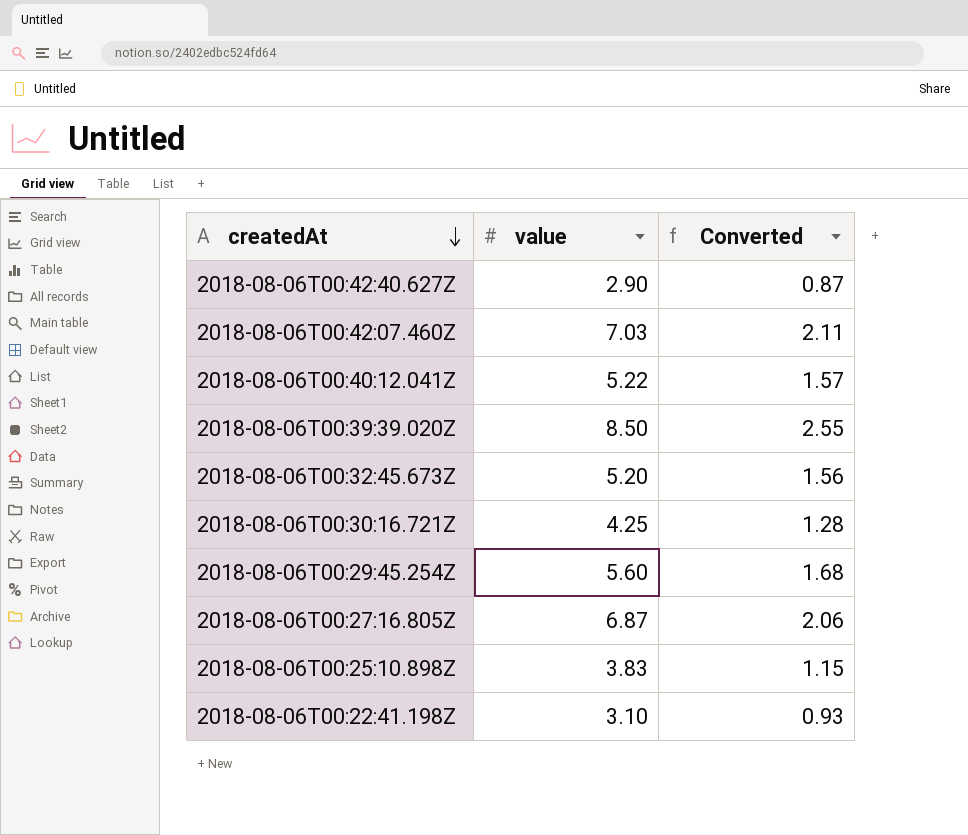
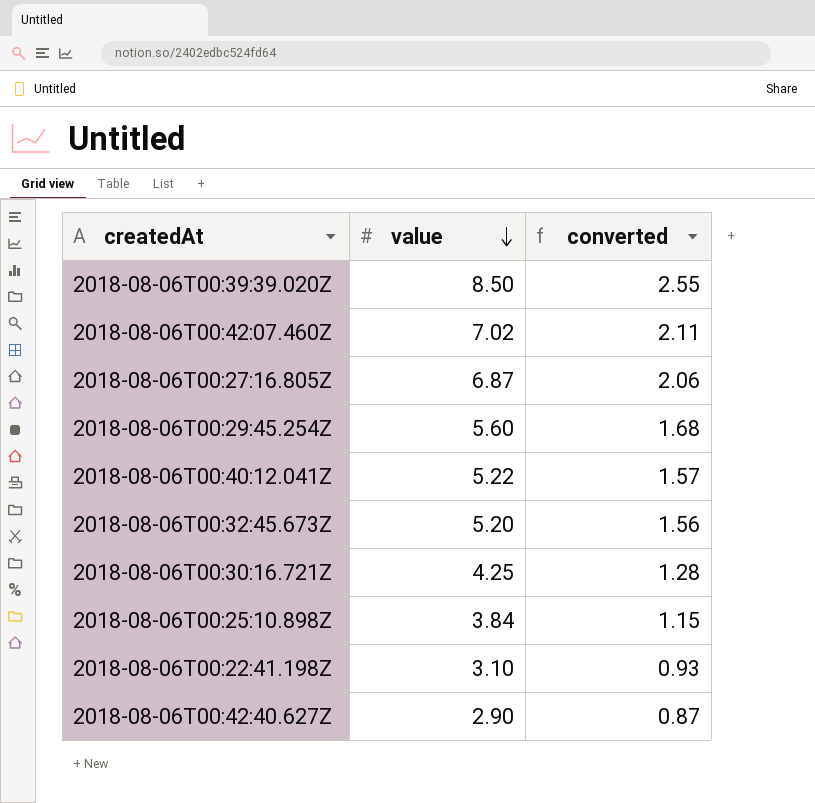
row order: createdAt descending -> value descending
column name: Converted -> converted
2018-08-06T00:42:07.460Z | value: 7.03 -> 7.02
2018-08-06T00:25:10.898Z | value: 3.83 -> 3.84

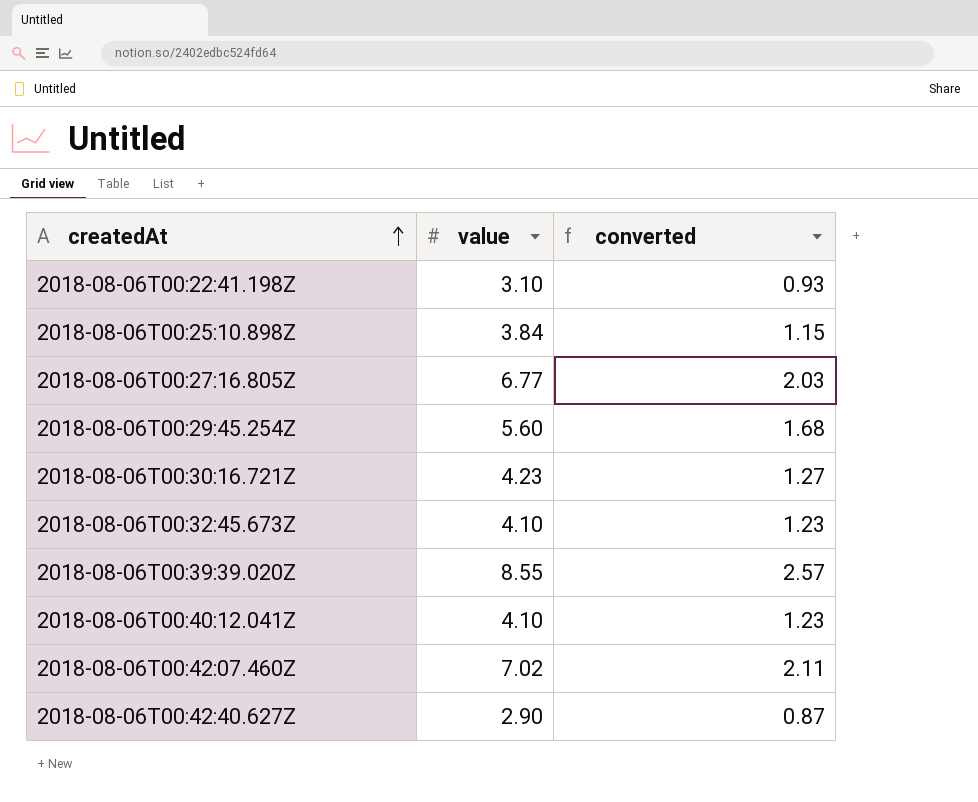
row order: value descending -> createdAt ascending
2018-08-06T00:27:16.805Z | value: 6.87 -> 6.77
2018-08-06T00:27:16.805Z | converted: 2.06 -> 2.03
2018-08-06T00:30:16.721Z | value: 4.25 -> 4.23
2018-08-06T00:30:16.721Z | converted: 1.28 -> 1.27
2018-08-06T00:32:45.673Z | value: 5.20 -> 4.10
2018-08-06T00:32:45.673Z | converted: 1.56 -> 1.23
2018-08-06T00:39:39.020Z | value: 8.50 -> 8.55
2018-08-06T00:39:39.020Z | converted: 2.55 -> 2.57
2018-08-06T00:40:12.041Z | value: 5.22 -> 4.10
2018-08-06T00:40:12.041Z | converted: 1.57 -> 1.23

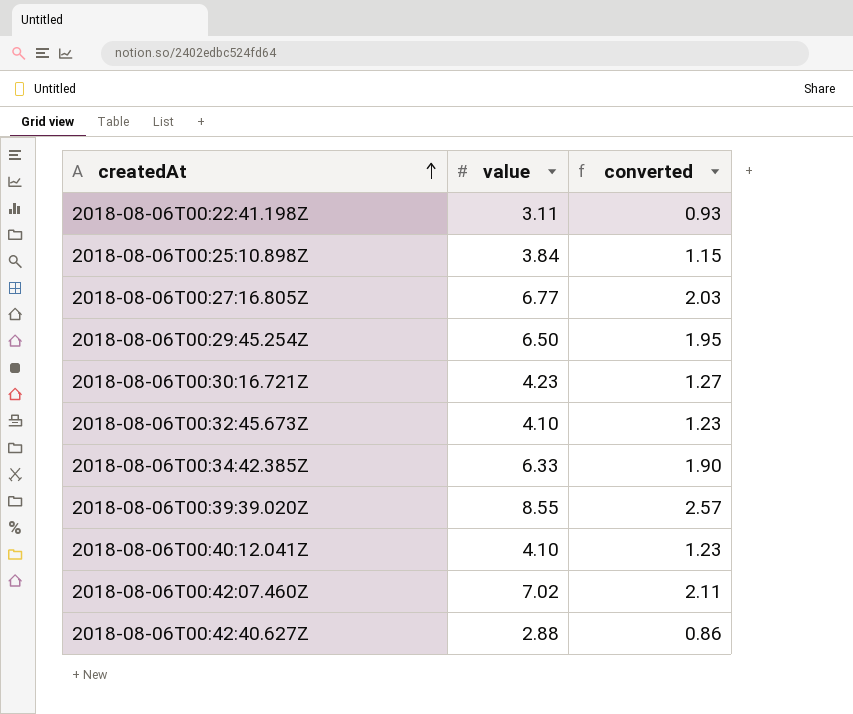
2018-08-06T00:22:41.198Z | value: 3.10 -> 3.11
2018-08-06T00:29:45.254Z | value: 5.60 -> 6.50
2018-08-06T00:29:45.254Z | converted: 1.68 -> 1.95
row 2018-08-06T00:34:42.385Z: none -> 6.33 | 1.90
2018-08-06T00:42:40.627Z | value: 2.90 -> 2.88
2018-08-06T00:42:40.627Z | converted: 0.87 -> 0.86

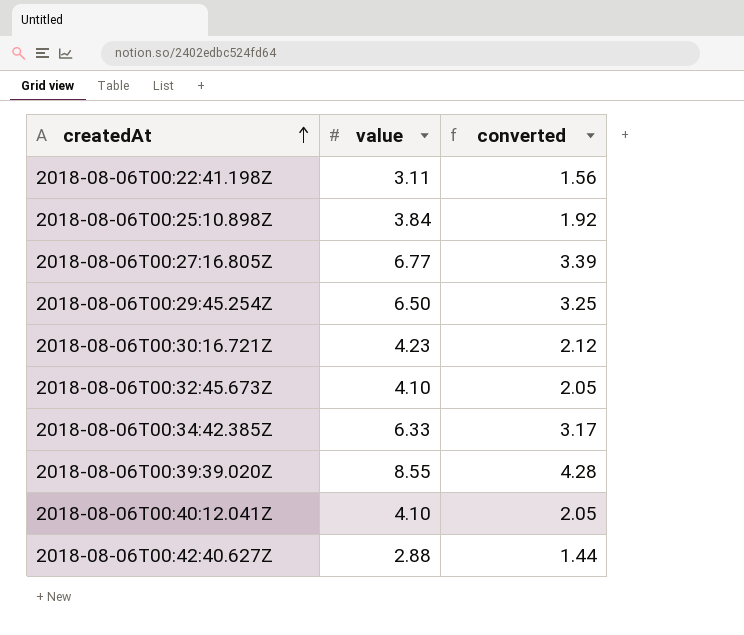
column converted | formula: [value] * 0.3 -> [value] * 0.5
row 2018-08-06T00:42:07.460Z: 7.02 | 2.11 -> none

